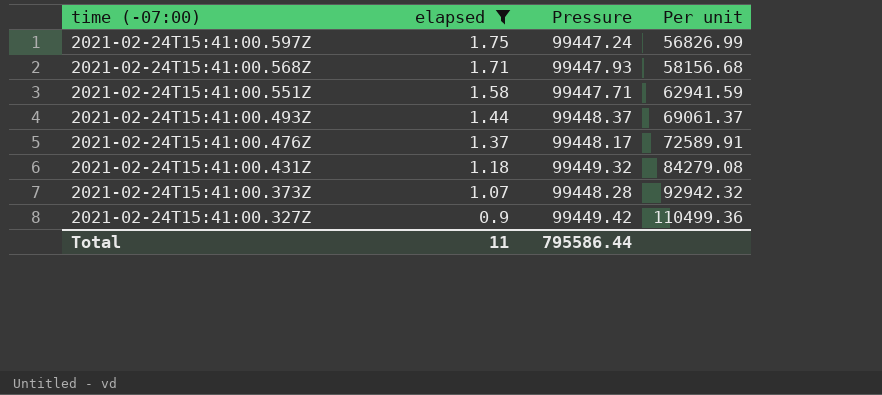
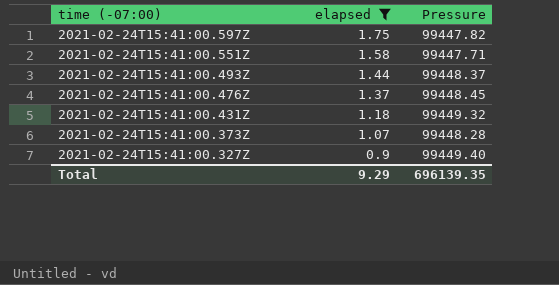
column Per unit | formula: [Pressure] / [elapsed] -> none
row 2021-02-24T15:41:00.568Z: 1.71 | 99447.93 | 58156.68 -> none
2021-02-24T15:41:00.597Z | Pressure: 99447.24 -> 99447.82
2021-02-24T15:41:00.476Z | Pressure: 99448.17 -> 99448.45
2021-02-24T15:41:00.327Z | Pressure: 99449.42 -> 99449.40
Total | elapsed: 11 -> 9.29
Total | Pressure: 795586.44 -> 696139.35

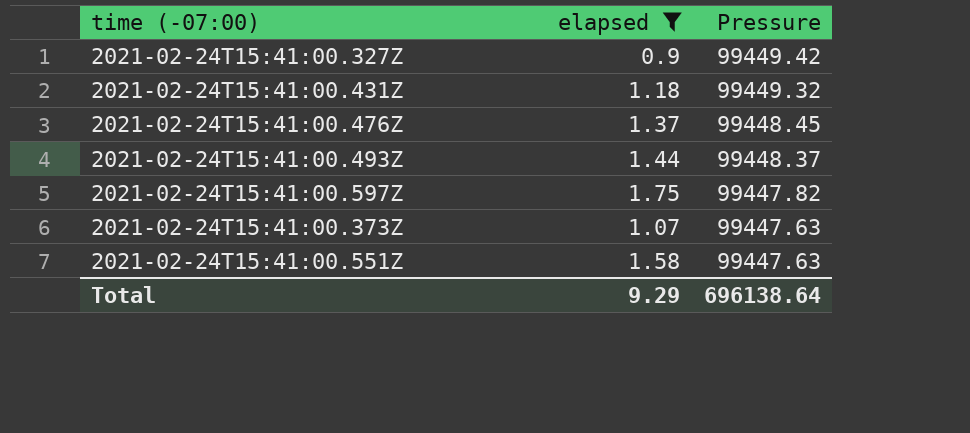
row order: time (-07:00) descending -> Pressure descending
2021-02-24T15:41:00.327Z | Pressure: 99449.40 -> 99449.42
2021-02-24T15:41:00.373Z | Pressure: 99448.28 -> 99447.63
2021-02-24T15:41:00.551Z | Pressure: 99447.71 -> 99447.63
Total | Pressure: 696139.35 -> 696138.64

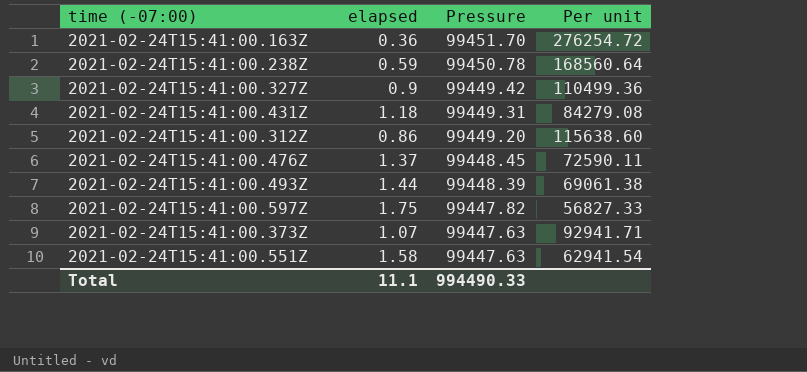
filter: elapsed >= 0.9 -> none
column Per unit | formula: none -> [Pressure] / [elapsed]
2021-02-24T15:41:00.431Z | Pressure: 99449.32 -> 99449.31
2021-02-24T15:41:00.493Z | Pressure: 99448.37 -> 99448.39
Total | elapsed: 9.29 -> 11.1
Total | Pressure: 696138.64 -> 994490.33

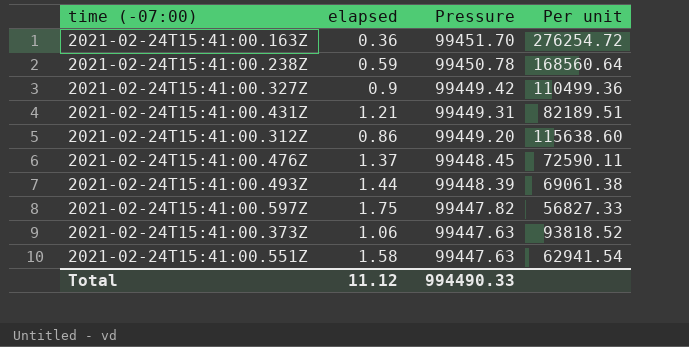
2021-02-24T15:41:00.431Z | elapsed: 1.18 -> 1.21
2021-02-24T15:41:00.431Z | Per unit: 84279.08 -> 82189.51
2021-02-24T15:41:00.373Z | elapsed: 1.07 -> 1.06
2021-02-24T15:41:00.373Z | Per unit: 92941.71 -> 93818.52
Total | elapsed: 11.1 -> 11.12

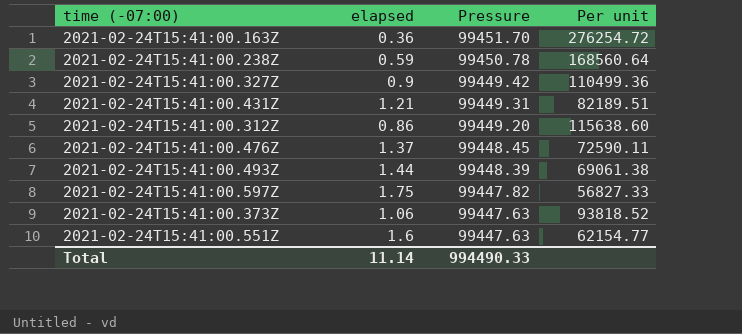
2021-02-24T15:41:00.551Z | elapsed: 1.58 -> 1.6
2021-02-24T15:41:00.551Z | Per unit: 62941.54 -> 62154.77
Total | elapsed: 11.12 -> 11.14

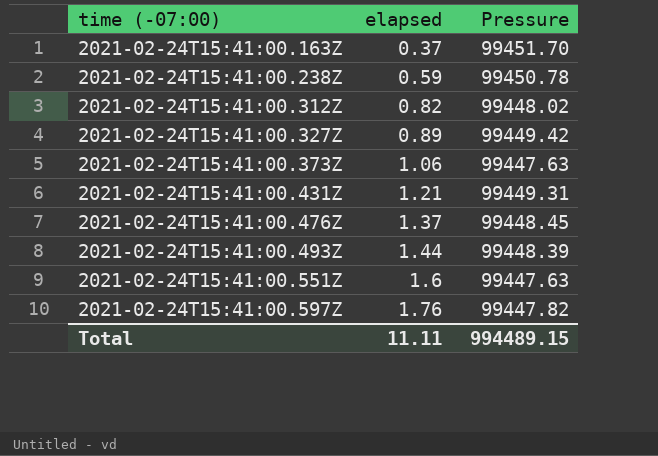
row order: Pressure descending -> time (-07:00) ascending
column Per unit | formula: [Pressure] / [elapsed] -> none
2021-02-24T15:41:00.163Z | elapsed: 0.36 -> 0.37
2021-02-24T15:41:00.312Z | elapsed: 0.86 -> 0.82
2021-02-24T15:41:00.312Z | Pressure: 99449.20 -> 99448.02
2021-02-24T15:41:00.327Z | elapsed: 0.9 -> 0.89
2021-02-24T15:41:00.597Z | elapsed: 1.75 -> 1.76
Total | elapsed: 11.14 -> 11.11
Total | Pressure: 994490.33 -> 994489.15

